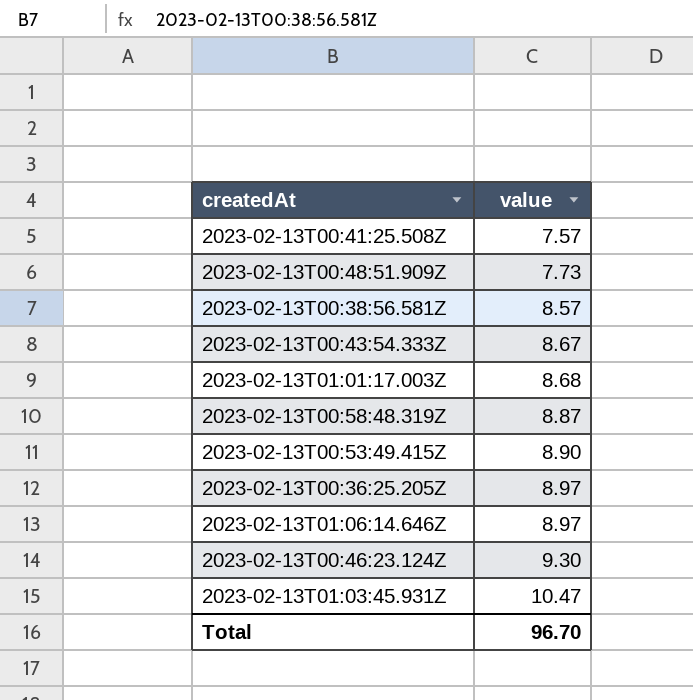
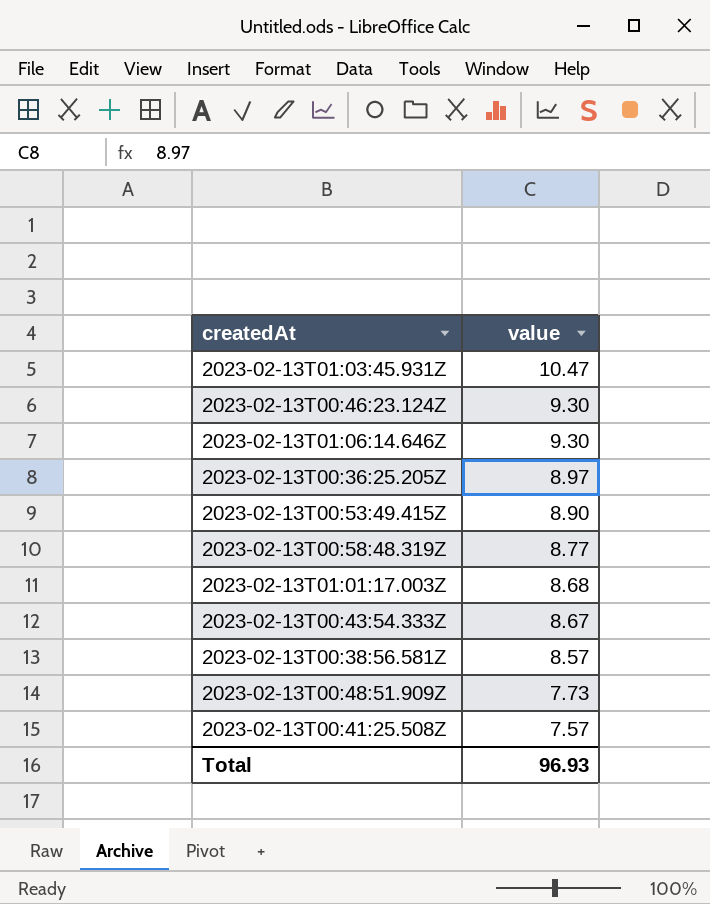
row order: value ascending -> value descending
2023-02-13T01:06:14.646Z | value: 8.97 -> 9.30
2023-02-13T00:58:48.319Z | value: 8.87 -> 8.77
Total | value: 96.70 -> 96.93

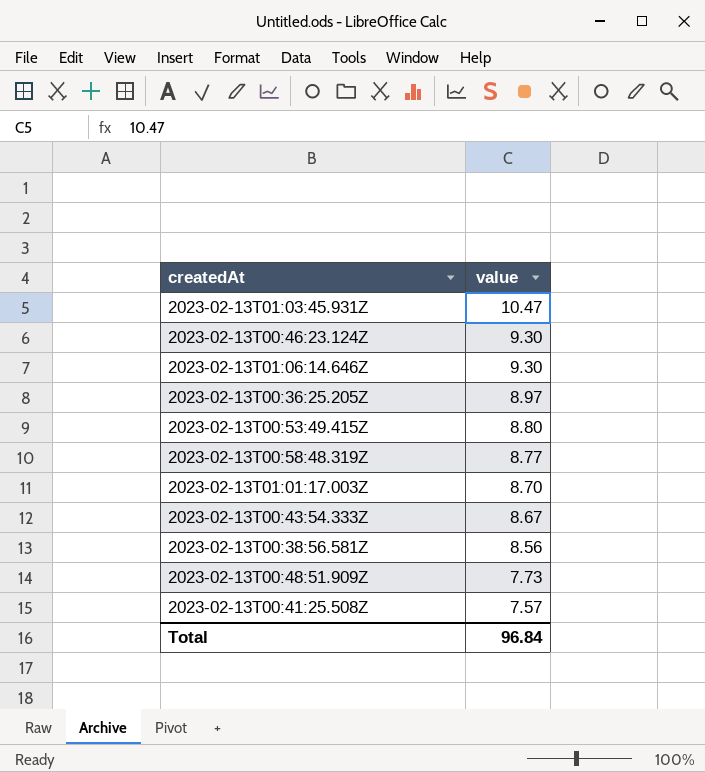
2023-02-13T00:53:49.415Z | value: 8.90 -> 8.80
2023-02-13T01:01:17.003Z | value: 8.68 -> 8.70
2023-02-13T00:38:56.581Z | value: 8.57 -> 8.56
Total | value: 96.93 -> 96.84

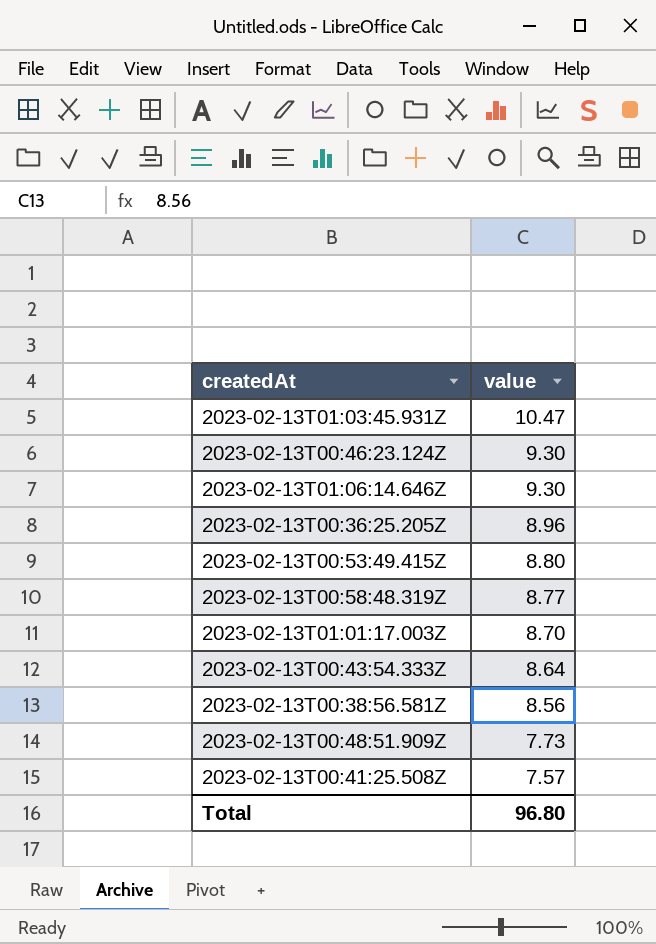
2023-02-13T00:36:25.205Z | value: 8.97 -> 8.96
2023-02-13T00:43:54.333Z | value: 8.67 -> 8.64
Total | value: 96.84 -> 96.80

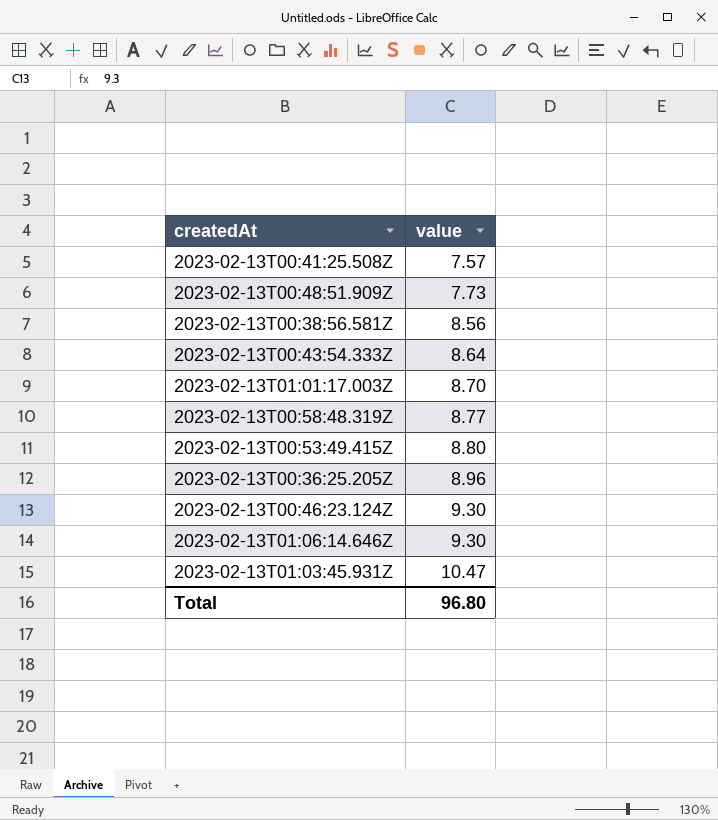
row order: value descending -> value ascending

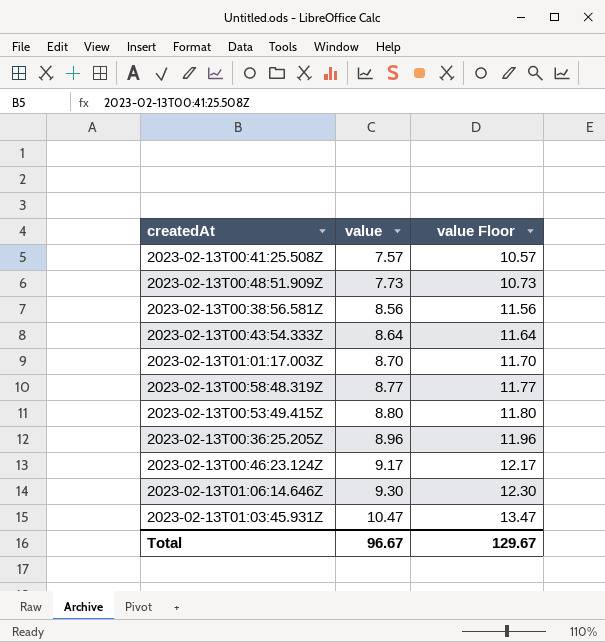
column value Floor | formula: none -> [value] + 3
2023-02-13T00:46:23.124Z | value: 9.30 -> 9.17
Total | value: 96.80 -> 96.67

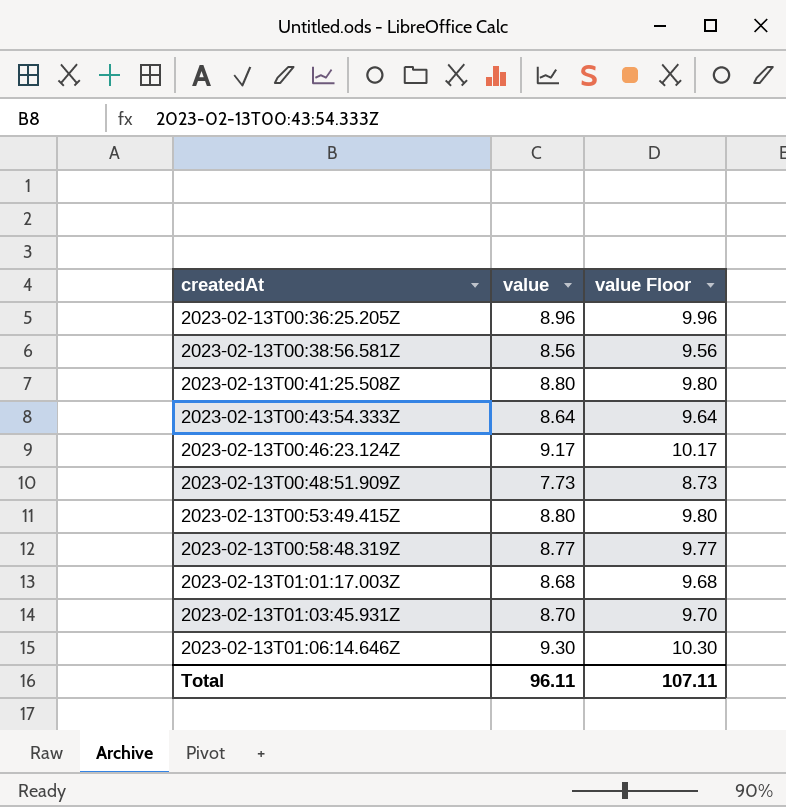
row order: value ascending -> createdAt ascending
column value Floor | formula: [value] + 3 -> [value] + 1
2023-02-13T00:41:25.508Z | value: 7.57 -> 8.80
2023-02-13T01:01:17.003Z | value: 8.70 -> 8.68
2023-02-13T01:03:45.931Z | value: 10.47 -> 8.70
Total | value: 96.67 -> 96.11
Total | value Floor: 129.67 -> 107.11

